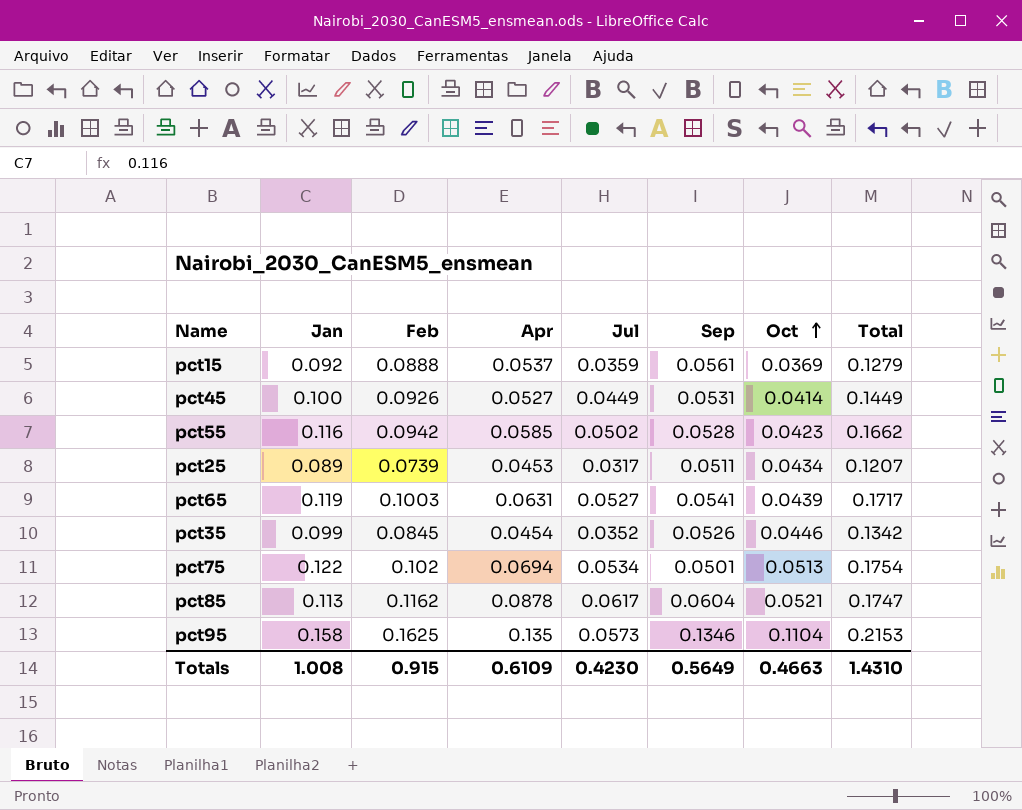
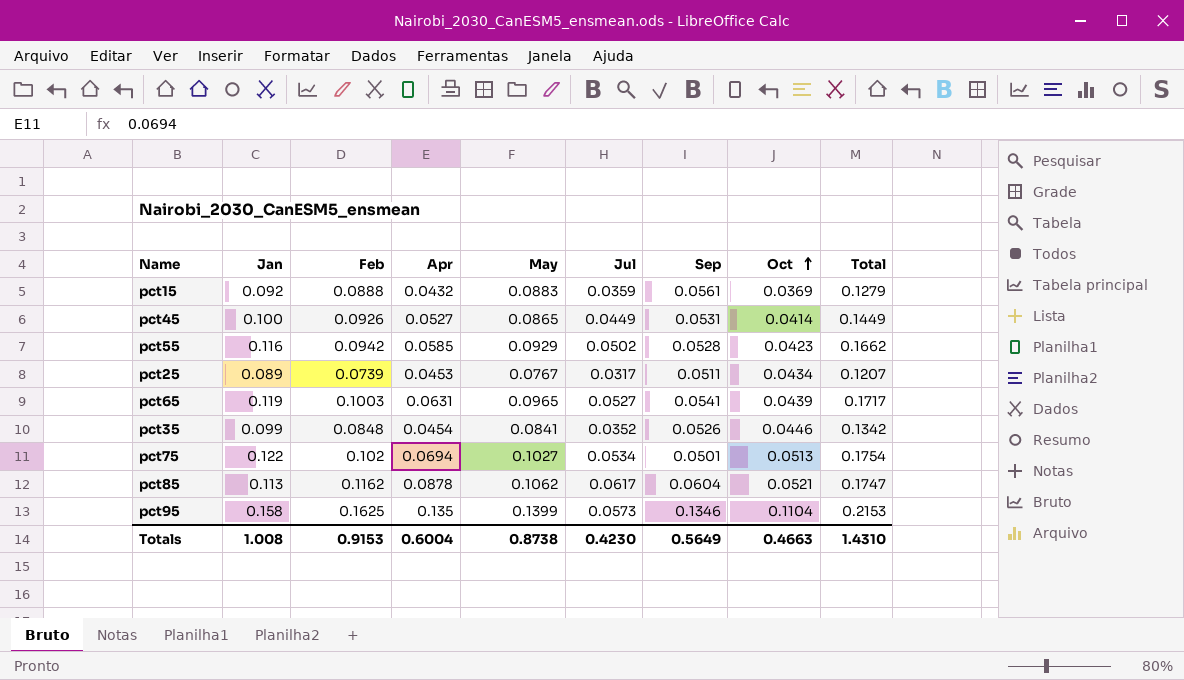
column May | position: none -> 5
pct15 | Apr: 0.0537 -> 0.0432
pct35 | Feb: 0.0845 -> 0.0848
Totals | Feb: 0.915 -> 0.9153
Totals | Apr: 0.6109 -> 0.6004

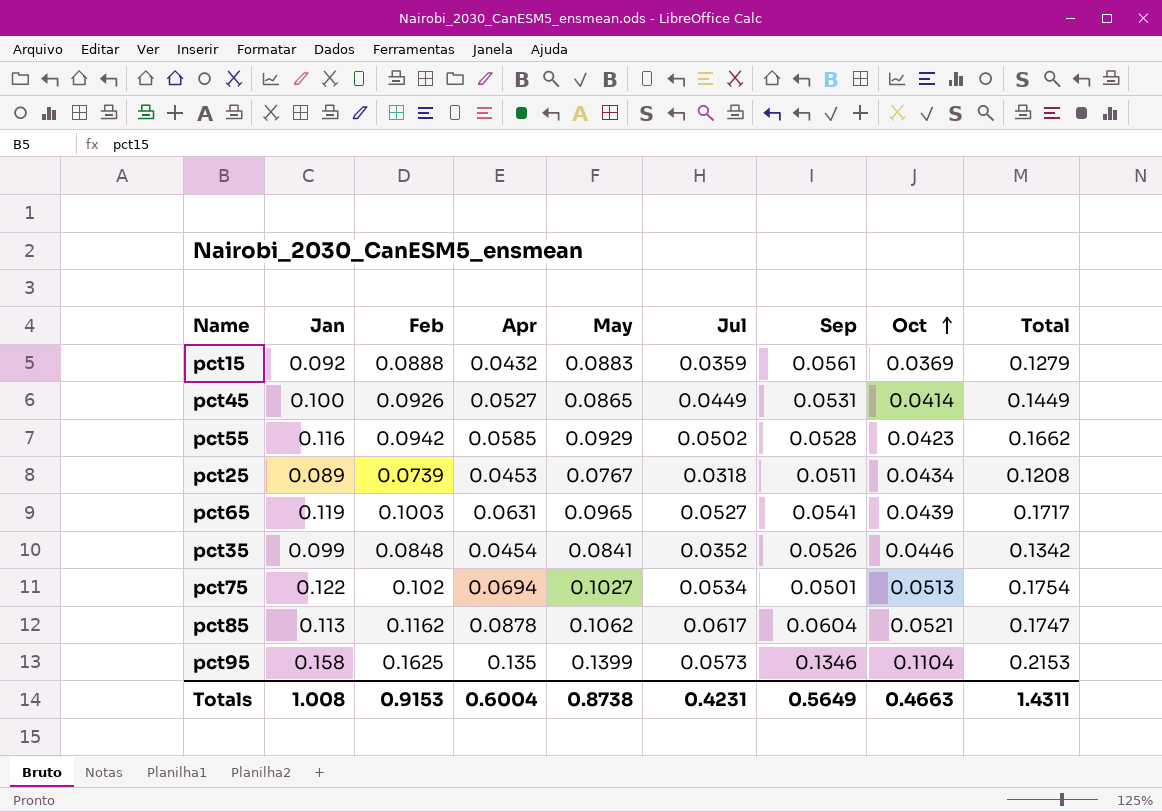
pct25 | Jul: 0.0317 -> 0.0318
pct25 | Total: 0.1207 -> 0.1208
Totals | Jul: 0.4230 -> 0.4231
Totals | Total: 1.4310 -> 1.4311

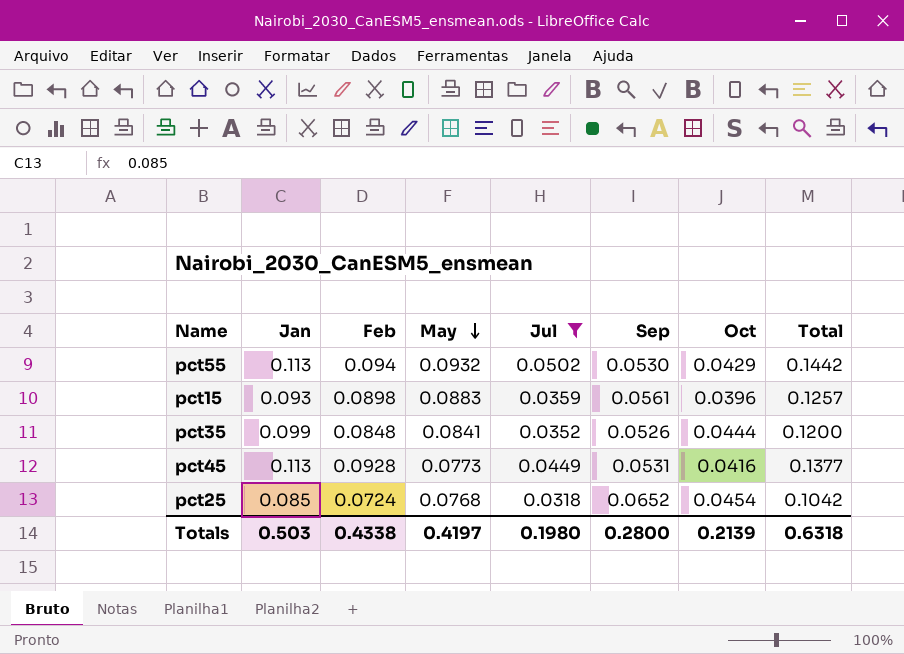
filter: none -> Jul <= 0.0502
row order: Oct ascending -> May descending
column Apr | position: 4 -> none
column Total | formula: [Jan] + [Jul] -> [Feb] + [Jul]
pct55 | Jan: 0.116 -> 0.113
pct55 | Feb: 0.0942 -> 0.094
pct55 | May: 0.0929 -> 0.0932
pct55 | Sep: 0.0528 -> 0.0530
pct55 | Oct: 0.0423 -> 0.0429
pct15 | Jan: 0.092 -> 0.093
pct15 | Feb: 0.0888 -> 0.0898
pct15 | Oct: 0.0369 -> 0.0396
pct35 | Oct: 0.0446 -> 0.0444
pct45 | Jan: 0.100 -> 0.113
pct45 | Feb: 0.0926 -> 0.0928
pct45 | May: 0.0865 -> 0.0773
pct45 | Oct: 0.0414 -> 0.0416
pct25 | Jan: 0.089 -> 0.085
pct25 | Feb: 0.0739 -> 0.0724
pct25 | May: 0.0767 -> 0.0768
pct25 | Sep: 0.0511 -> 0.0652
pct25 | Oct: 0.0434 -> 0.0454
Totals | Jan: 1.008 -> 0.503
Totals | Feb: 0.9153 -> 0.4338
Totals | May: 0.8738 -> 0.4197
Totals | Jul: 0.4231 -> 0.1980
Totals | Sep: 0.5649 -> 0.2800
Totals | Oct: 0.4663 -> 0.2139
Totals | Total: 1.4311 -> 0.6318

